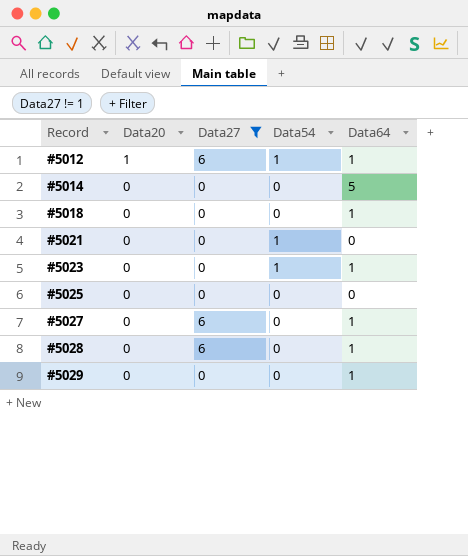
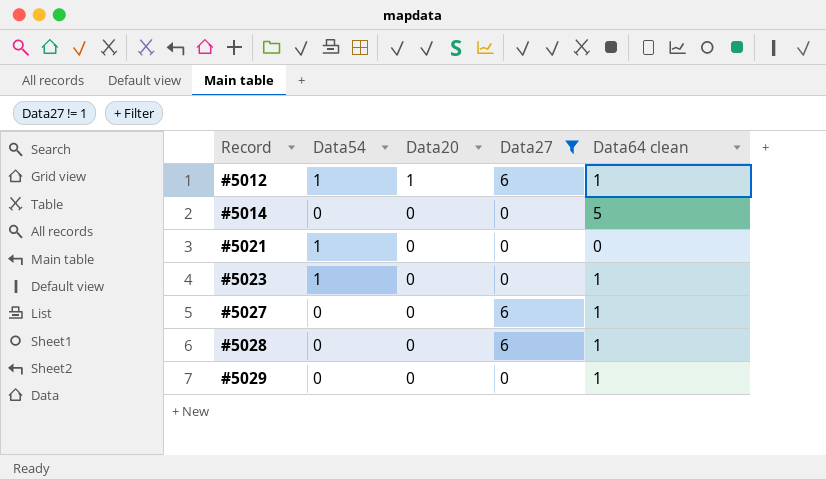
column Data54 | position: 4 -> 2
column name: Data64 -> Data64 clean
row #5018: 0 | 0 | 0 | 1 -> none
row #5025: 0 | 0 | 0 | 0 -> none

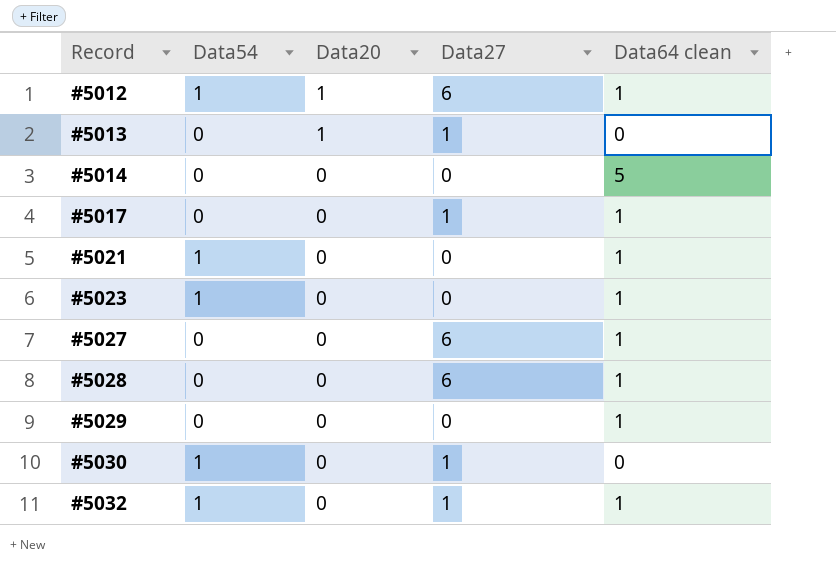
filter: Data27 != 1 -> none
#5021 | Data64 clean: 0 -> 1

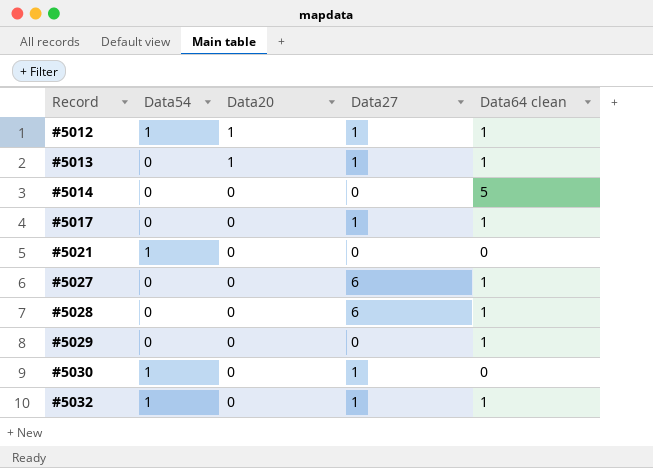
row #5023: 1 | 0 | 0 | 1 -> none
#5012 | Data27: 6 -> 1
#5013 | Data64 clean: 0 -> 1
#5021 | Data64 clean: 1 -> 0

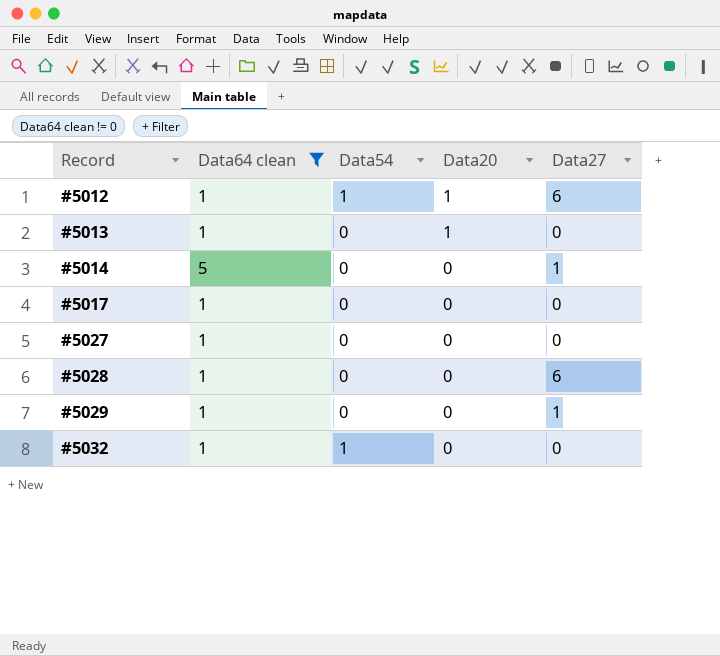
filter: none -> Data64 clean != 0
column Data64 clean | position: 5 -> 2
#5012 | Data27: 1 -> 6
#5013 | Data27: 1 -> 0
#5014 | Data27: 0 -> 1
#5017 | Data27: 1 -> 0
#5027 | Data27: 6 -> 0
#5029 | Data27: 0 -> 1
#5032 | Data27: 1 -> 0

